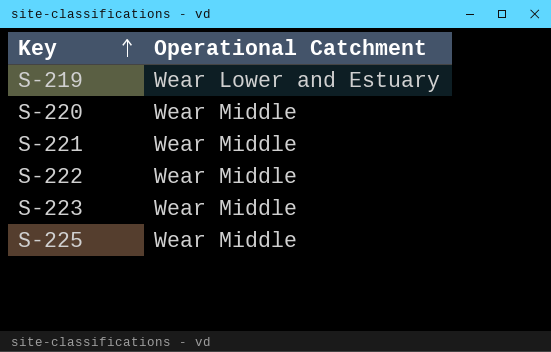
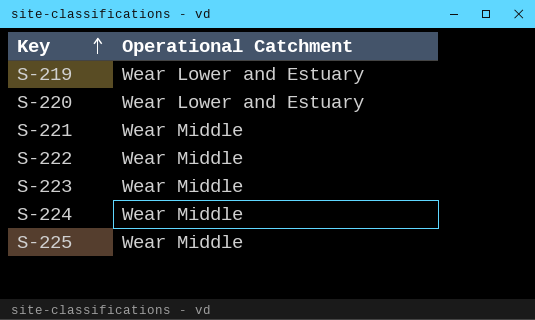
S-220 | Operational Catchment: Wear Middle -> Wear Lower and Estuary
row S-224: none -> Wear Middle

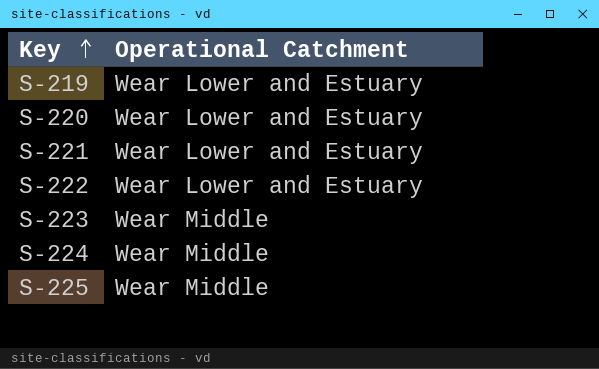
S-221 | Operational Catchment: Wear Middle -> Wear Lower and Estuary
S-222 | Operational Catchment: Wear Middle -> Wear Lower and Estuary

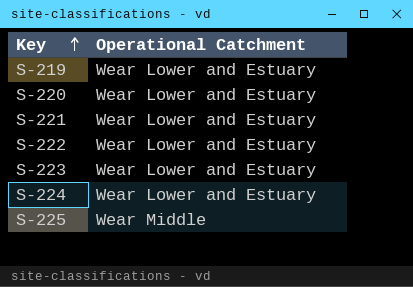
S-223 | Operational Catchment: Wear Middle -> Wear Lower and Estuary
S-224 | Operational Catchment: Wear Middle -> Wear Lower and Estuary

